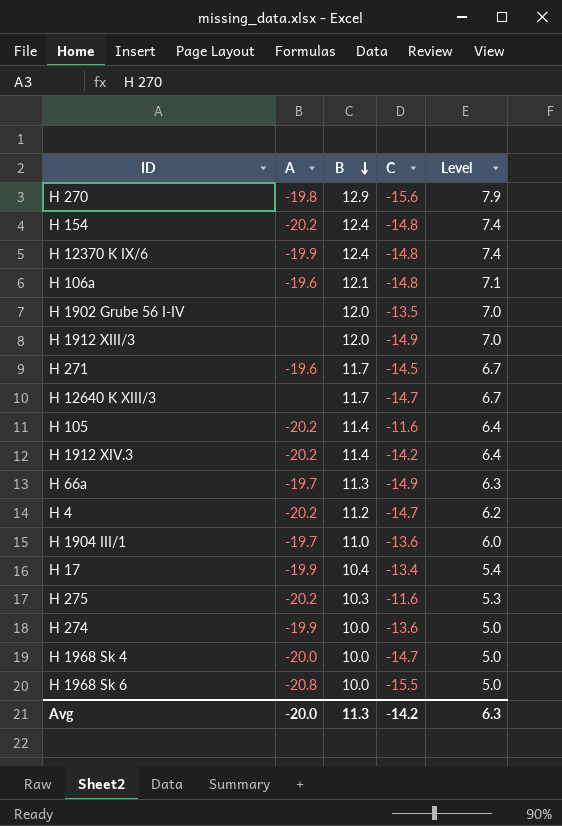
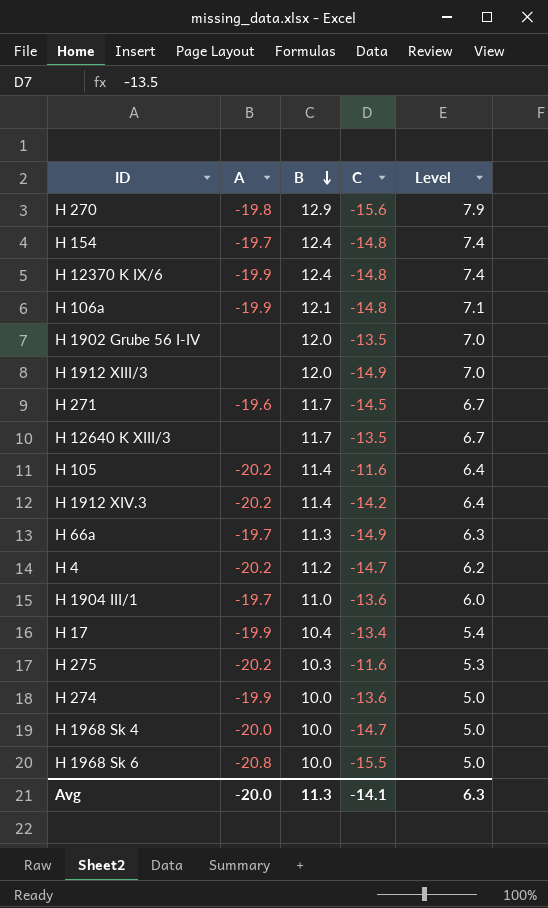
H 154 | A: -20.2 -> -19.7
H 106a | A: -19.6 -> -19.9
H 12640 K XIII/3 | C: -14.7 -> -13.5
Avg | C: -14.2 -> -14.1

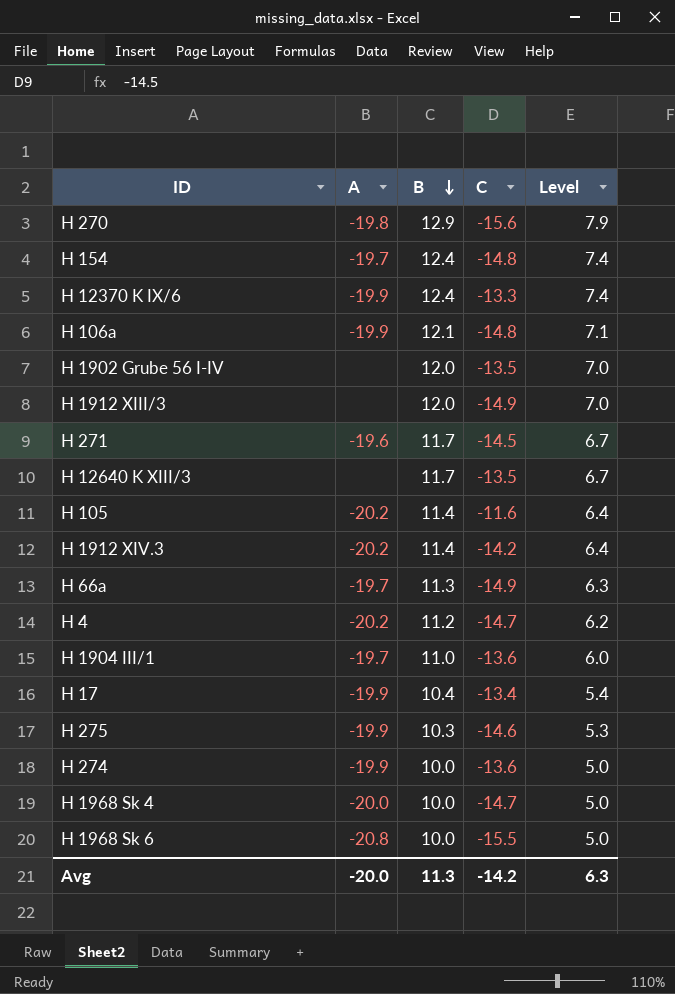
H 12370 K IX/6 | C: -14.8 -> -13.3
H 275 | A: -20.2 -> -19.9
H 275 | C: -11.6 -> -14.6
Avg | C: -14.1 -> -14.2

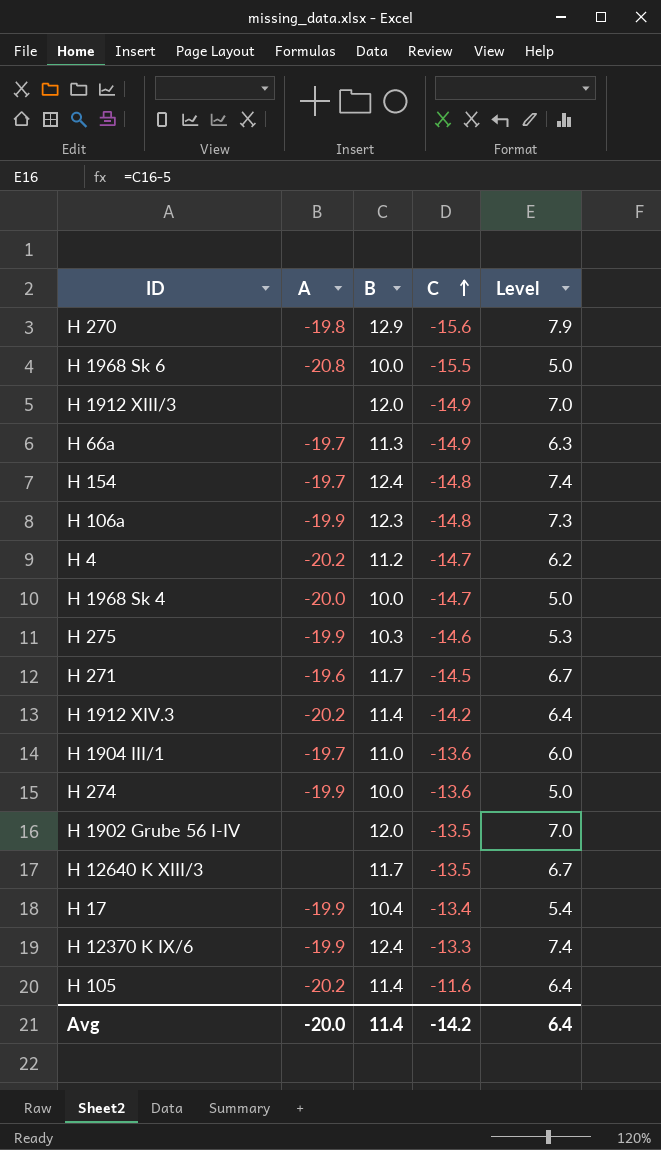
row order: B descending -> C ascending
H 106a | B: 12.1 -> 12.3
H 106a | Level: 7.1 -> 7.3
Avg | B: 11.3 -> 11.4
Avg | Level: 6.3 -> 6.4

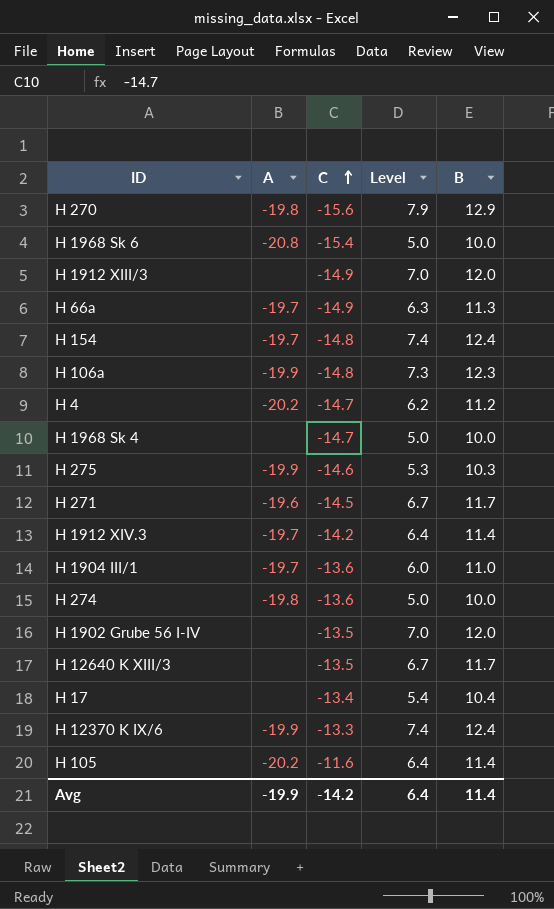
column B | position: 3 -> 5
H 1968 Sk 6 | C: -15.5 -> -15.4
H 1968 Sk 4 | A: -20.0 -> none
H 1912 XIV.3 | A: -20.2 -> -19.7
H 274 | A: -19.9 -> -19.8
H 17 | A: -19.9 -> none
Avg | A: -20.0 -> -19.9

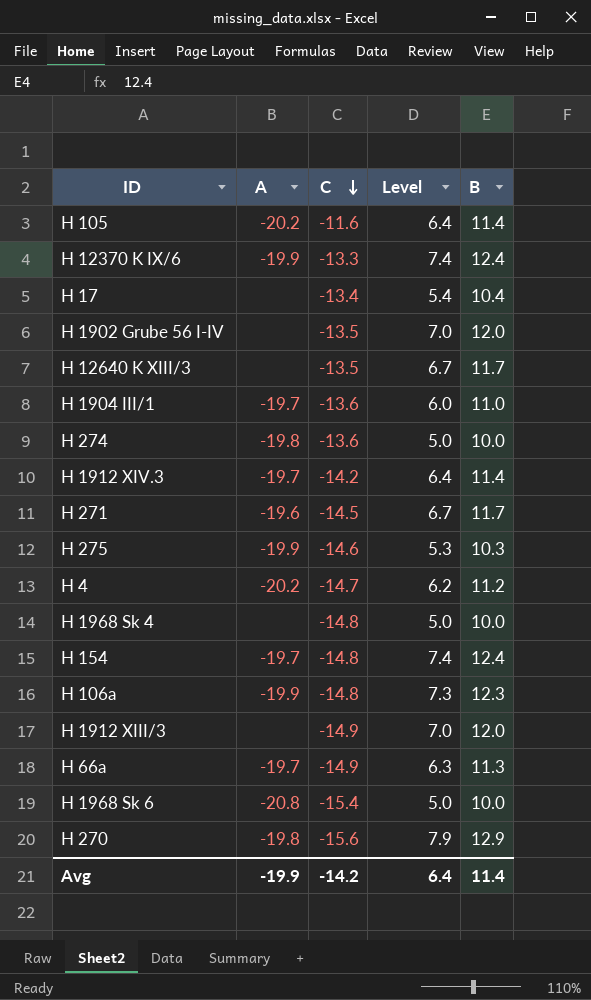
row order: C ascending -> C descending
H 1968 Sk 4 | C: -14.7 -> -14.8

